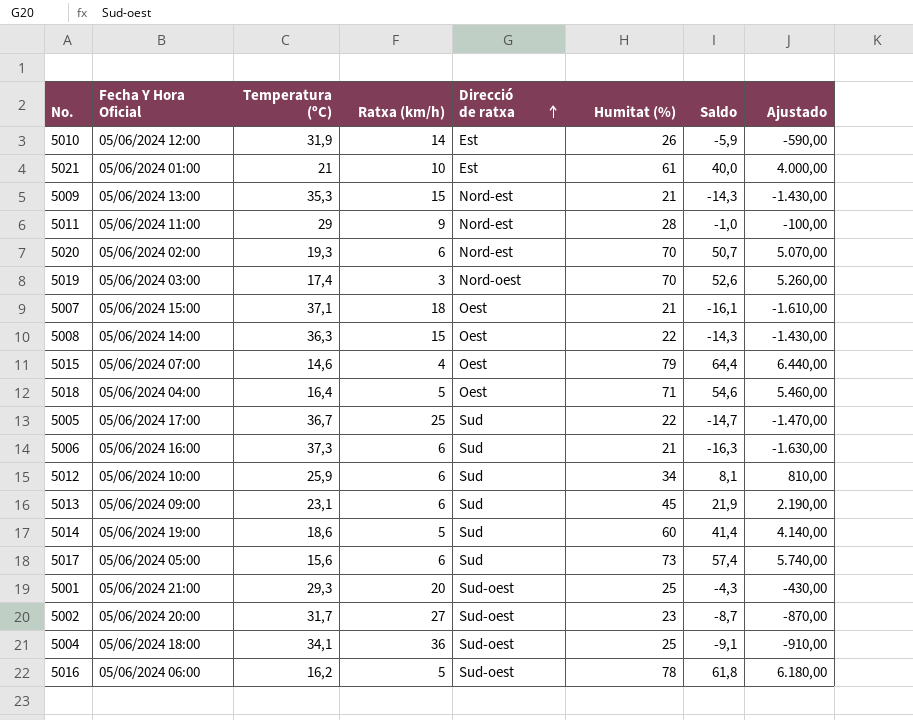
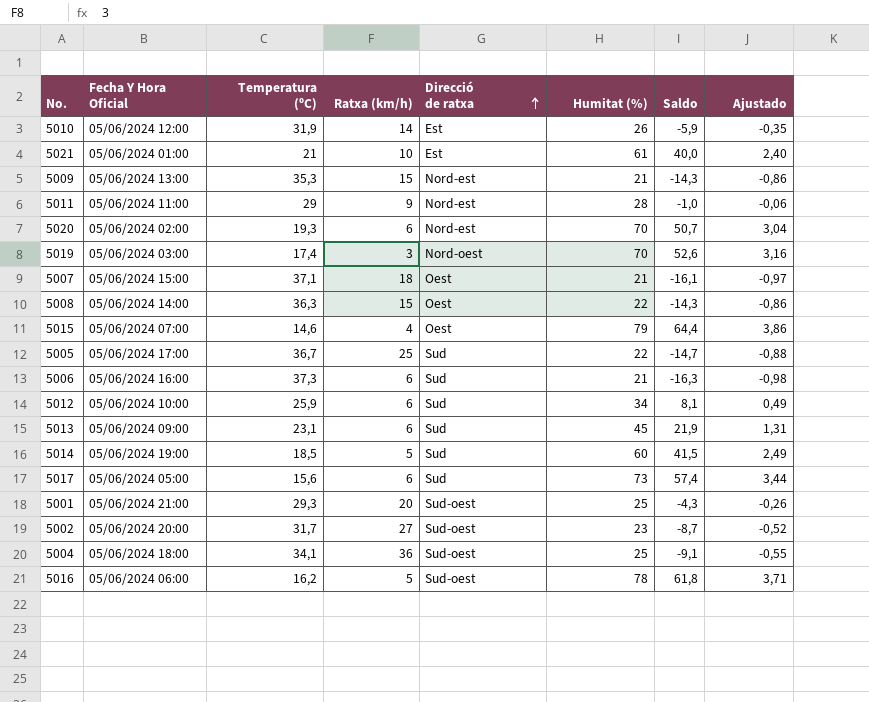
column Ajustado | formula: [Saldo] * 100 -> [Saldo] * 0,06
row 5018: 05/06/2024 04:00 | 16,4 | 5 | Oest | 71 | 54,6 | 5.460,00 -> none
5014 | Temperatura (ºC): 18,6 -> 18,5
5014 | Saldo: 41,4 -> 41,5

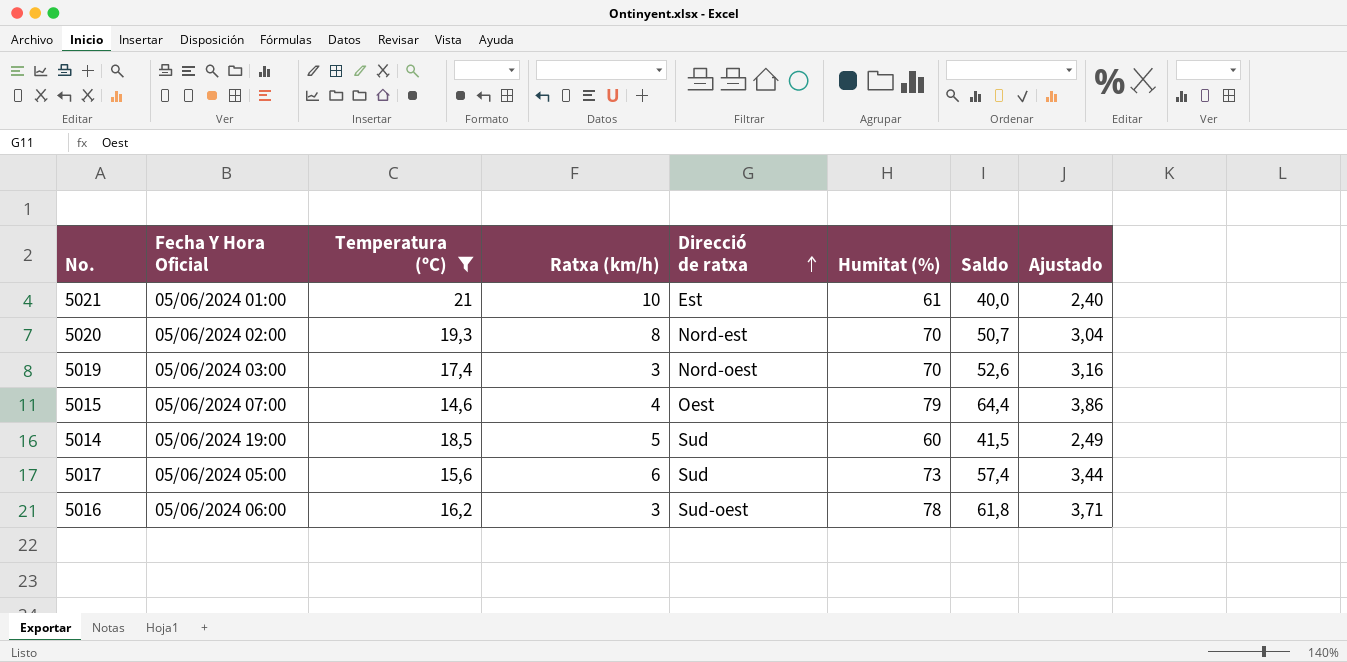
filter: none -> Temperatura (ºC) <= 21
5020 | Ratxa (km/h): 6 -> 8
5016 | Ratxa (km/h): 5 -> 3

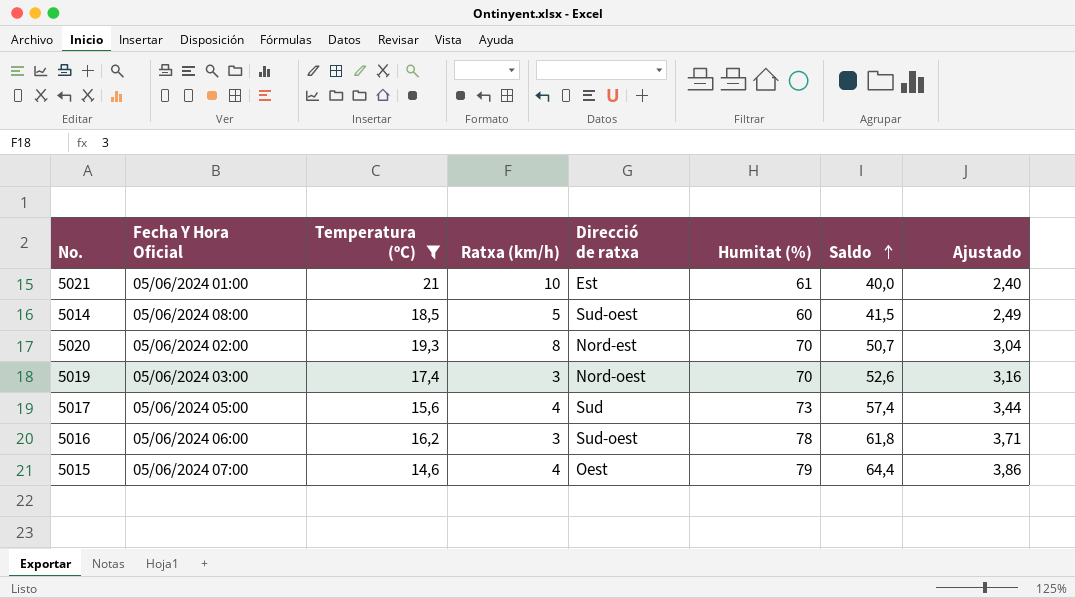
row order: Direcció de ratxa ascending -> Saldo ascending
5014 | Fecha Y Hora Oficial: 05/06/2024 19:00 -> 05/06/2024 08:00
5014 | Direcció de ratxa: Sud -> Sud-oest
5017 | Ratxa (km/h): 6 -> 4

